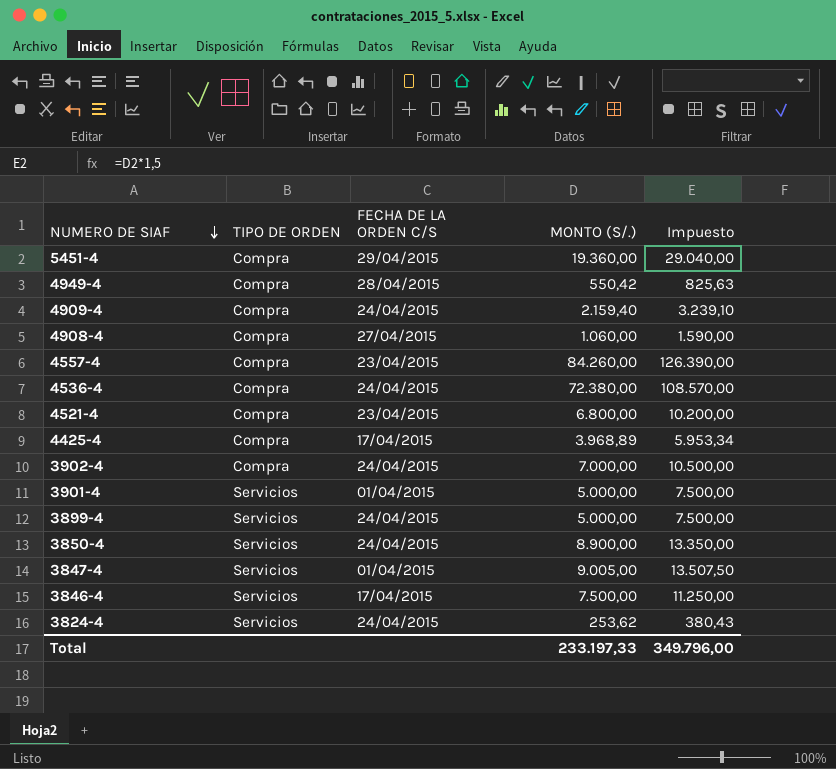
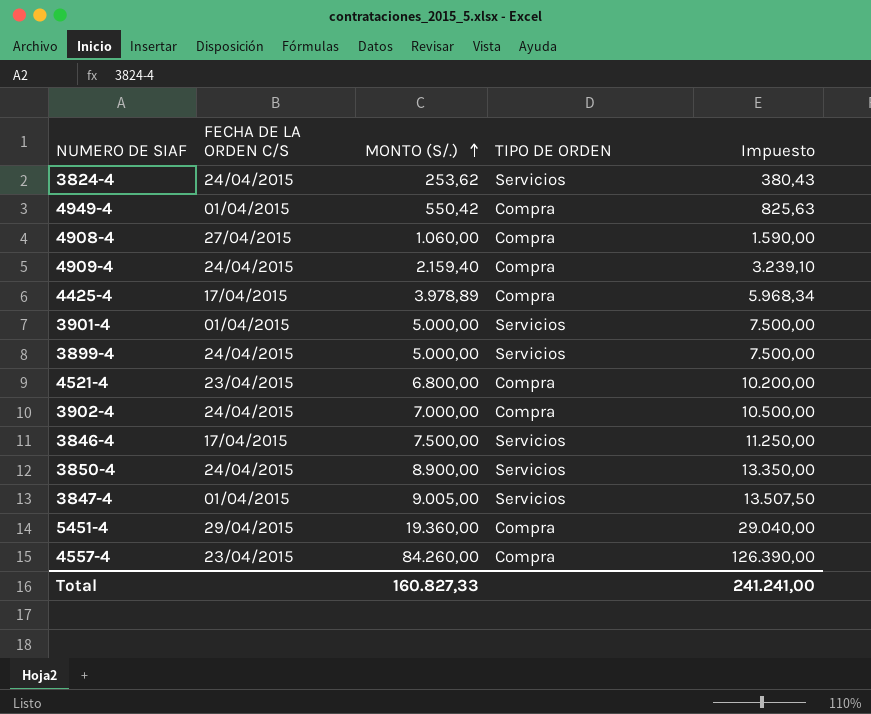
row order: NUMERO DE SIAF descending -> MONTO (S/.) ascending
column TIPO DE ORDEN | position: 2 -> 4
row 4536-4: Compra | 24/04/2015 | 72.380,00 | 108.570,00 -> none
4949-4 | FECHA DE LA ORDEN C/S: 28/04/2015 -> 01/04/2015
4425-4 | MONTO (S/.): 3.968,89 -> 3.978,89
4425-4 | Impuesto: 5.953,34 -> 5.968,34
Total | MONTO (S/.): 233.197,33 -> 160.827,33
Total | Impuesto: 349.796,00 -> 241.241,00

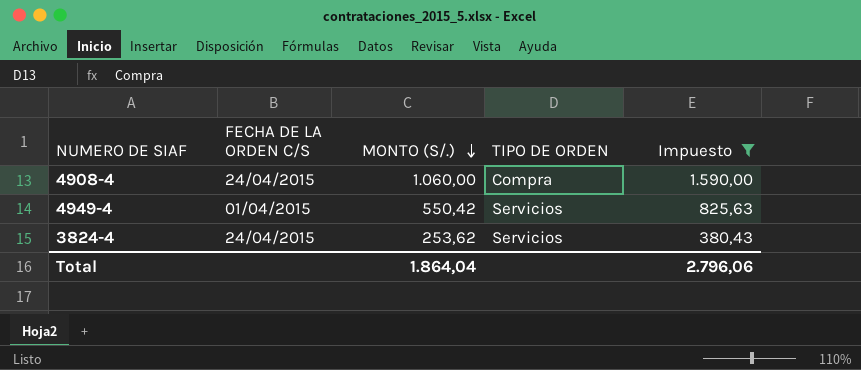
filter: none -> Impuesto <= 1.590,00
row order: MONTO (S/.) ascending -> MONTO (S/.) descending
4908-4 | FECHA DE LA ORDEN C/S: 27/04/2015 -> 24/04/2015
4949-4 | TIPO DE ORDEN: Compra -> Servicios
Total | MONTO (S/.): 160.827,33 -> 1.864,04
Total | Impuesto: 241.241,00 -> 2.796,06

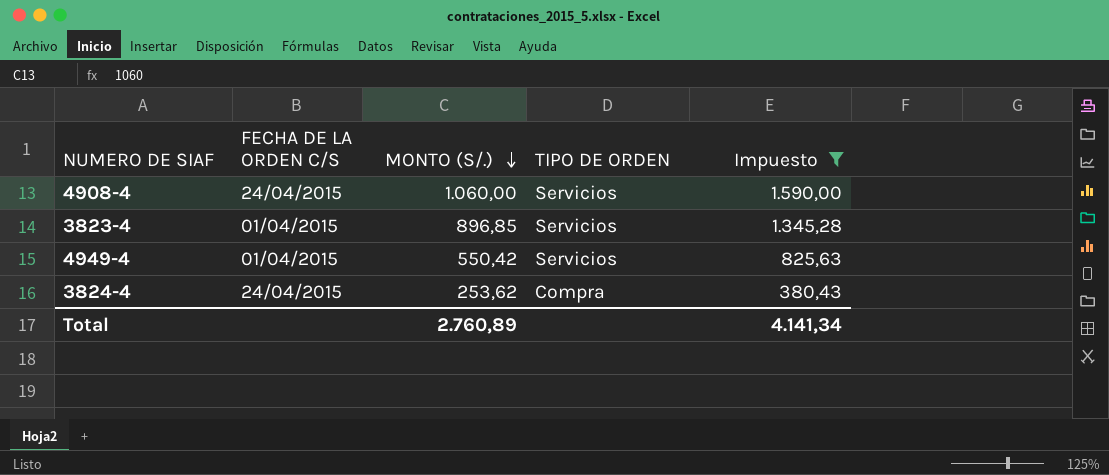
4908-4 | TIPO DE ORDEN: Compra -> Servicios
row 3823-4: none -> 01/04/2015 | 896,85 | Servicios | 1.345,28
3824-4 | TIPO DE ORDEN: Servicios -> Compra
Total | MONTO (S/.): 1.864,04 -> 2.760,89
Total | Impuesto: 2.796,06 -> 4.141,34

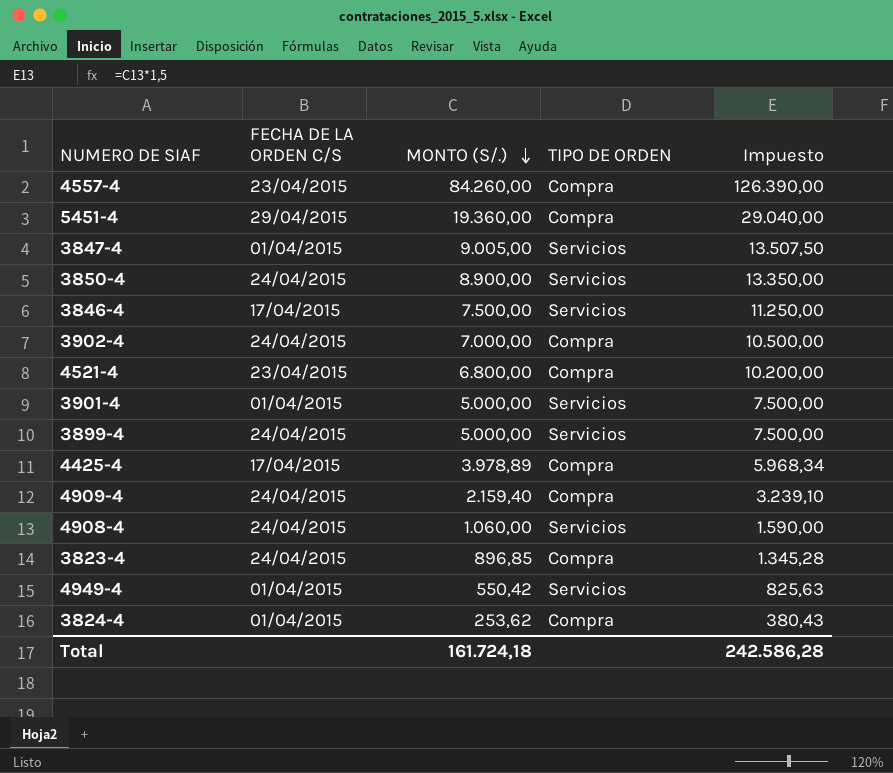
filter: Impuesto <= 1.590,00 -> none
3823-4 | FECHA DE LA ORDEN C/S: 01/04/2015 -> 24/04/2015
3823-4 | TIPO DE ORDEN: Servicios -> Compra
3824-4 | FECHA DE LA ORDEN C/S: 24/04/2015 -> 01/04/2015
Total | MONTO (S/.): 2.760,89 -> 161.724,18
Total | Impuesto: 4.141,34 -> 242.586,28

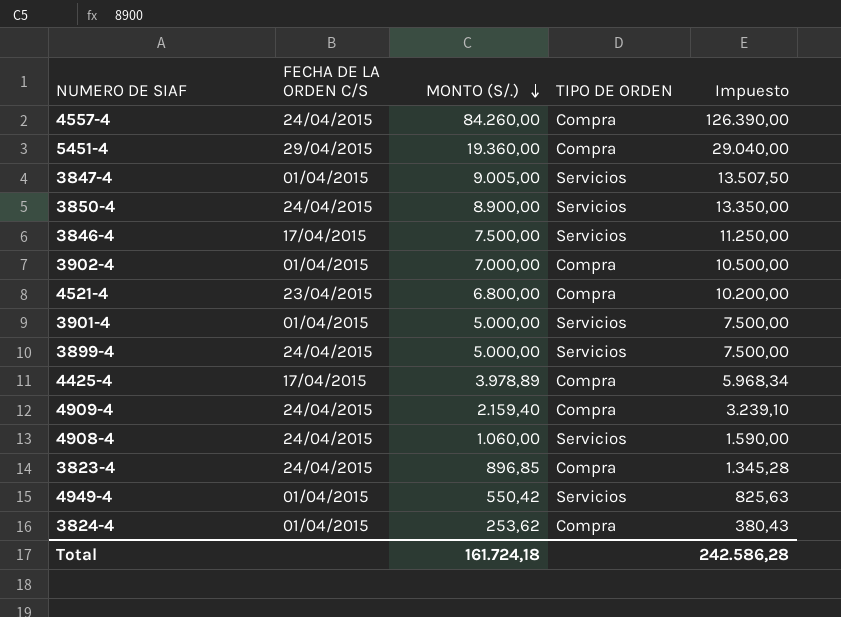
4557-4 | FECHA DE LA ORDEN C/S: 23/04/2015 -> 24/04/2015
3902-4 | FECHA DE LA ORDEN C/S: 24/04/2015 -> 01/04/2015

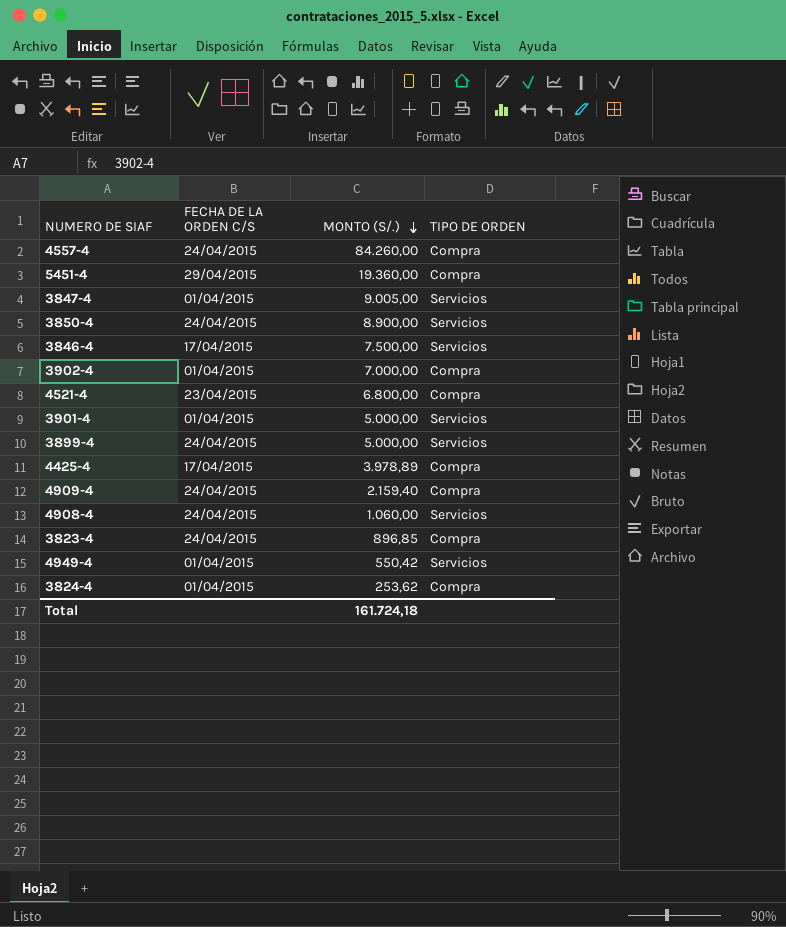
column Impuesto | formula: [MONTO (S/.)] * 1,5 -> none

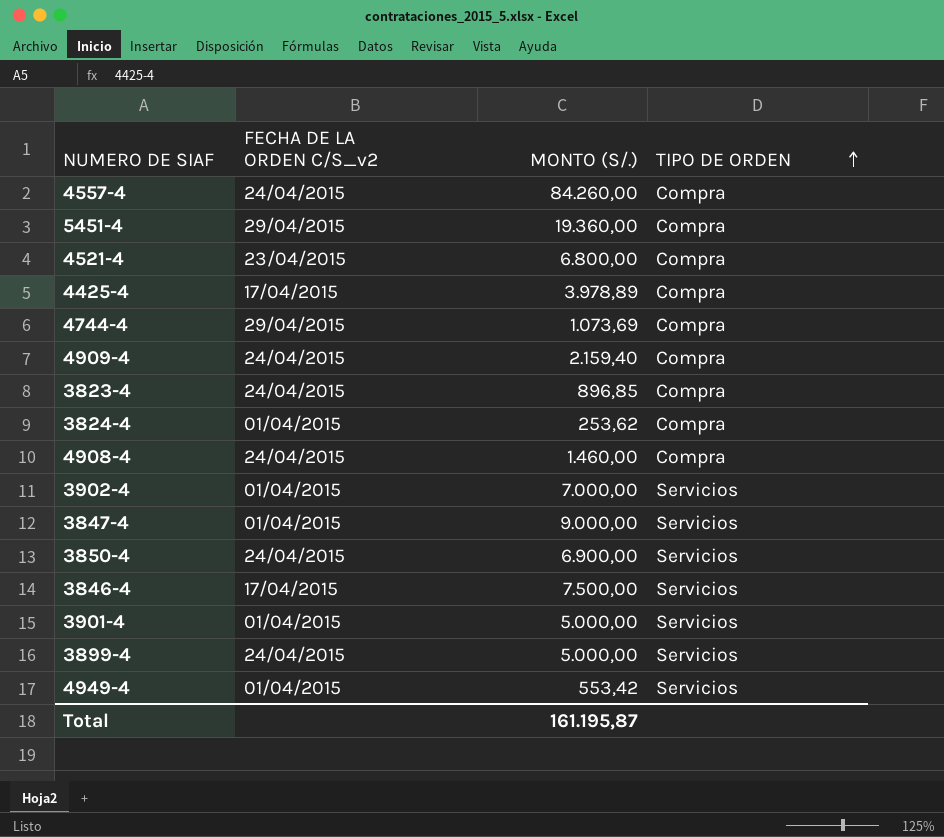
row order: MONTO (S/.) descending -> TIPO DE ORDEN ascending
column name: FECHA DE LA ORDEN C/S -> FECHA DE LA ORDEN C/S_v2
row 4744-4: none -> 29/04/2015 | 1.073,69 | Compra
4908-4 | MONTO (S/.): 1.060,00 -> 1.460,00
4908-4 | TIPO DE ORDEN: Servicios -> Compra
3902-4 | TIPO DE ORDEN: Compra -> Servicios
3847-4 | MONTO (S/.): 9.005,00 -> 9.000,00
3850-4 | MONTO (S/.): 8.900,00 -> 6.900,00
4949-4 | MONTO (S/.): 550,42 -> 553,42
Total | MONTO (S/.): 161.724,18 -> 161.195,87

